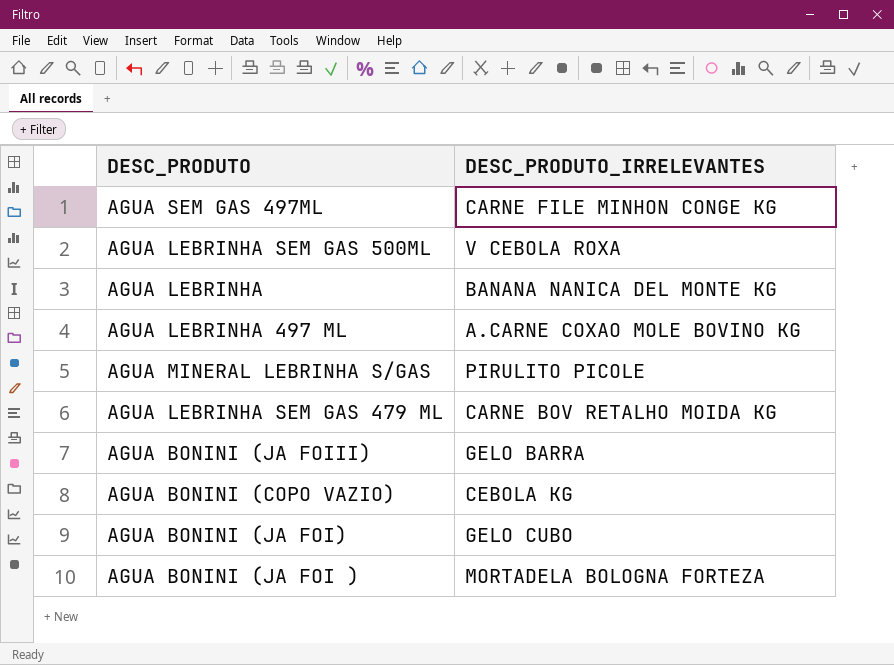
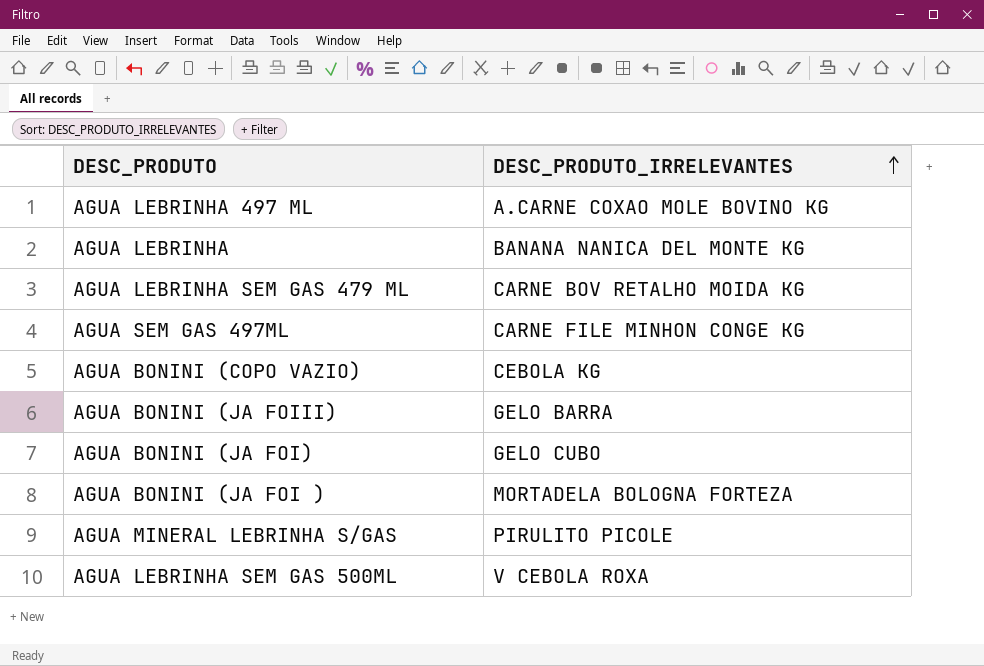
row order: none -> DESC_PRODUTO_IRRELEVANTES ascending

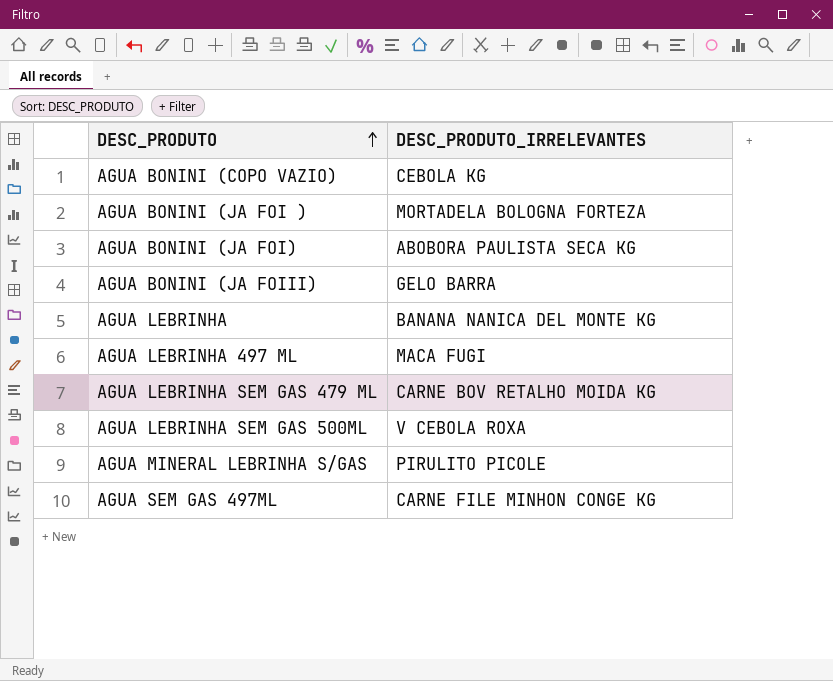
row order: DESC_PRODUTO_IRRELEVANTES ascending -> DESC_PRODUTO ascending
AGUA BONINI (JA FOI) | DESC_PRODUTO_IRRELEVANTES: GELO CUBO -> ABOBORA PAULISTA SECA KG
AGUA LEBRINHA 497 ML | DESC_PRODUTO_IRRELEVANTES: A.CARNE COXAO MOLE BOVINO KG -> MACA FUGI

